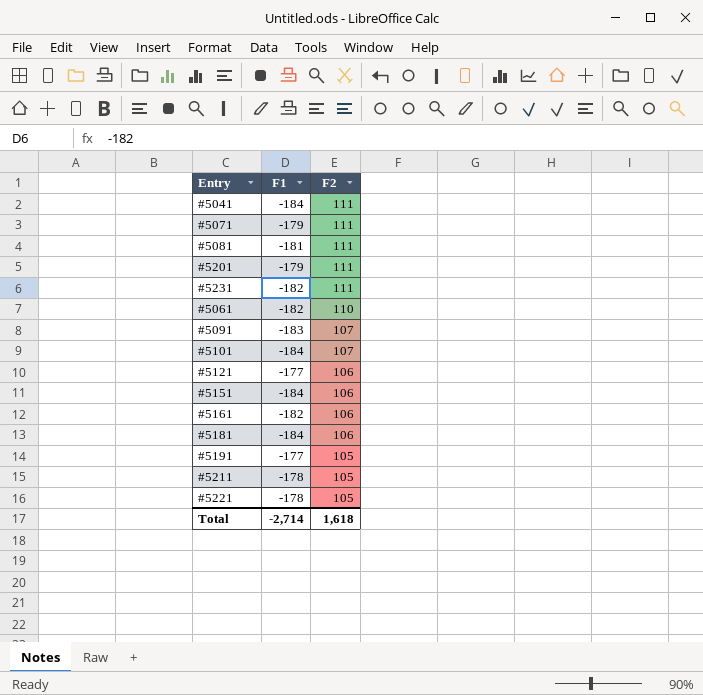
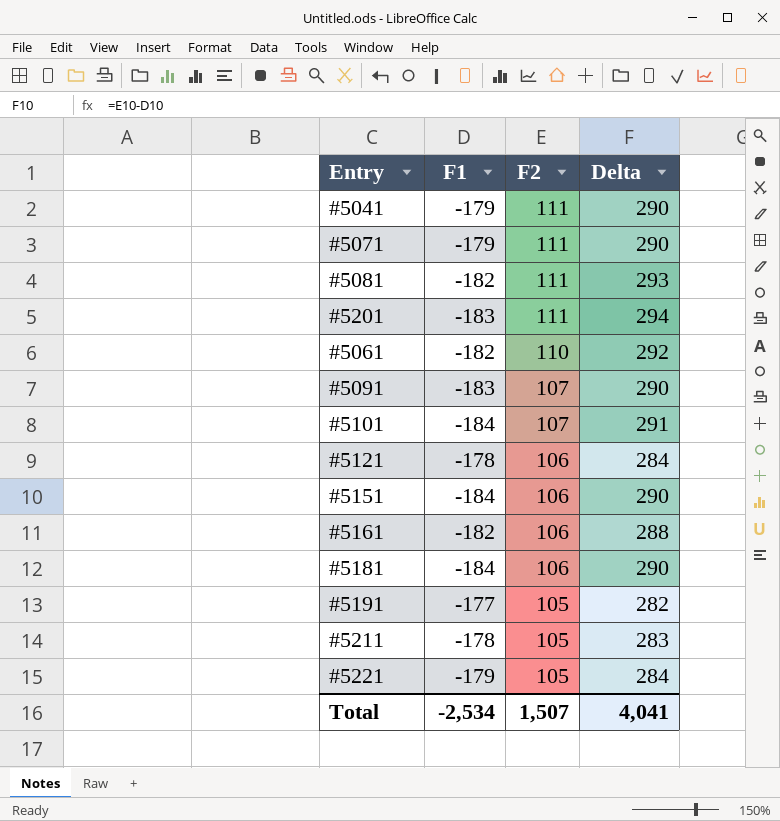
column Delta | formula: none -> [F2] - [F1]
row #5231: -182 | 111 -> none
#5041 | F1: -184 -> -179
#5081 | F1: -181 -> -182
#5201 | F1: -179 -> -183
#5121 | F1: -177 -> -178
#5221 | F1: -178 -> -179
Total | F1: -2,714 -> -2,534
Total | F2: 1,618 -> 1,507

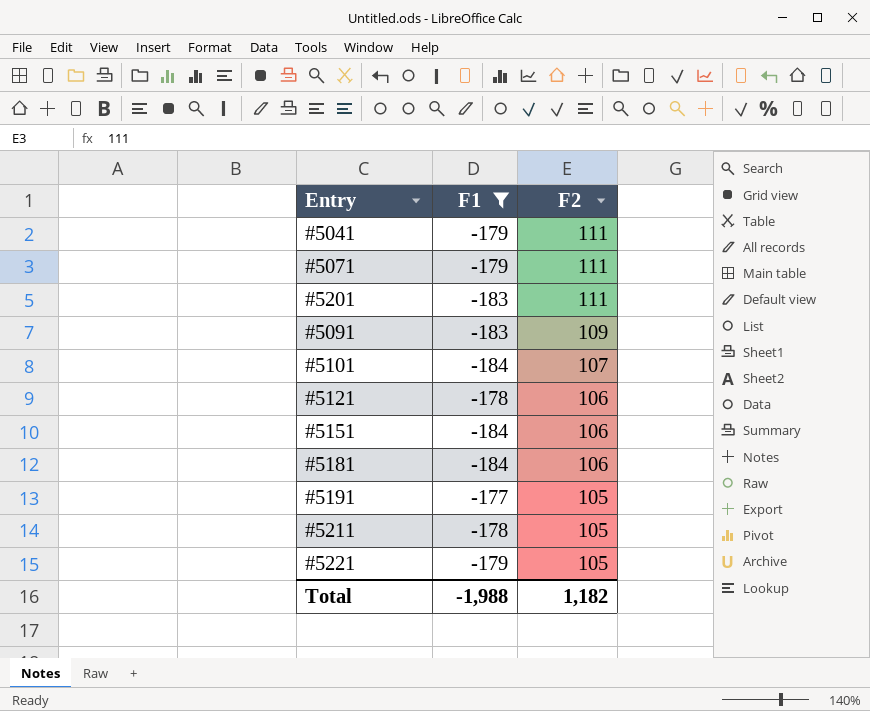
filter: none -> F1 != -182
column Delta | formula: [F2] - [F1] -> none
#5091 | F2: 107 -> 109
Total | F1: -2,534 -> -1,988
Total | F2: 1,507 -> 1,182

